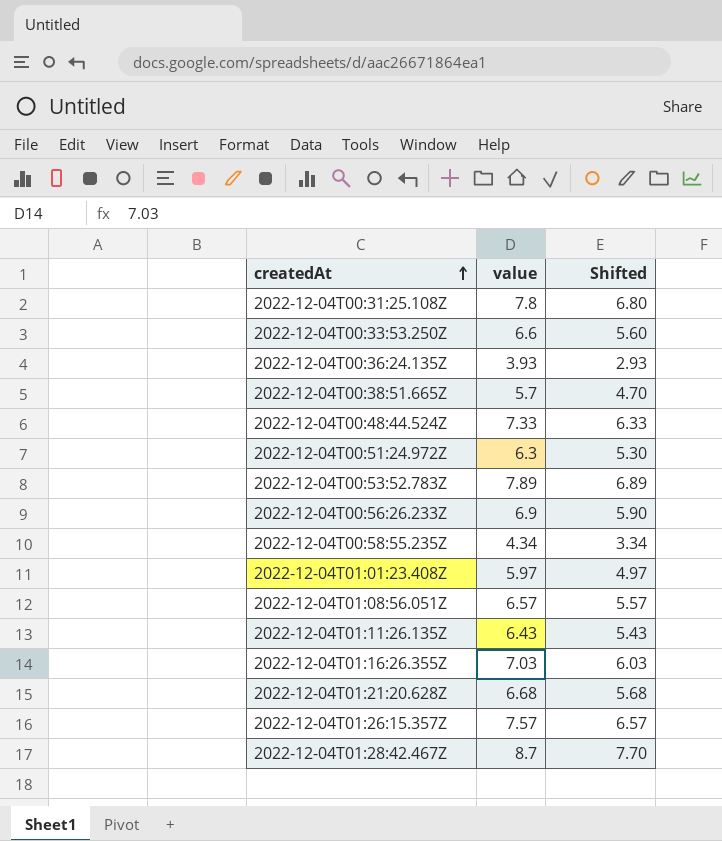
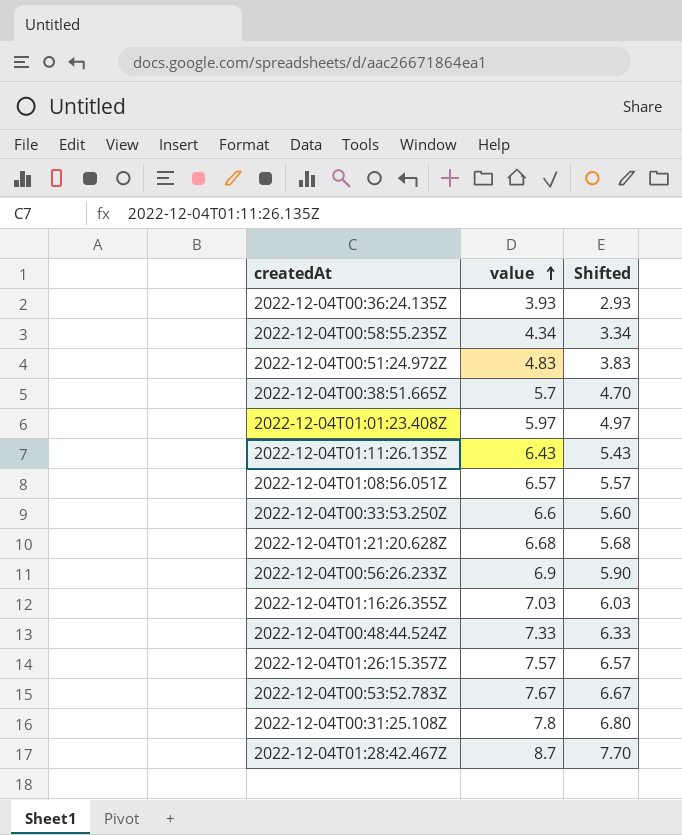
row order: createdAt ascending -> value ascending
2022-12-04T00:51:24.972Z | value: 6.3 -> 4.83
2022-12-04T00:51:24.972Z | Shifted: 5.30 -> 3.83
2022-12-04T00:53:52.783Z | value: 7.89 -> 7.67
2022-12-04T00:53:52.783Z | Shifted: 6.89 -> 6.67

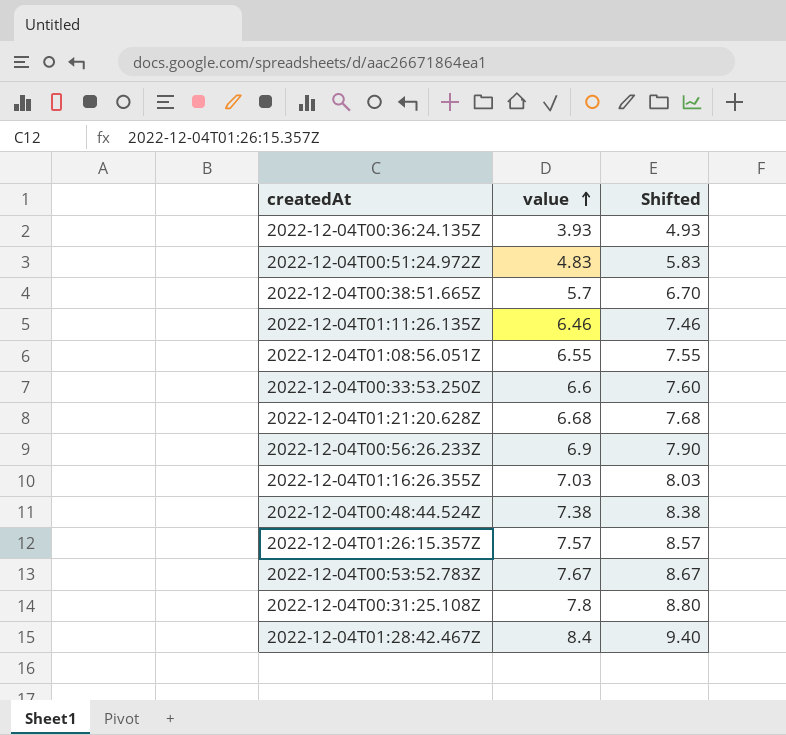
column Shifted | formula: [value] - 1 -> [value] + 1
row 2022-12-04T00:58:55.235Z: 4.34 | 3.34 -> none
row 2022-12-04T01:01:23.408Z: 5.97 | 4.97 -> none
2022-12-04T01:11:26.135Z | value: 6.43 -> 6.46
2022-12-04T01:08:56.051Z | value: 6.57 -> 6.55
2022-12-04T00:48:44.524Z | value: 7.33 -> 7.38
2022-12-04T01:28:42.467Z | value: 8.7 -> 8.4

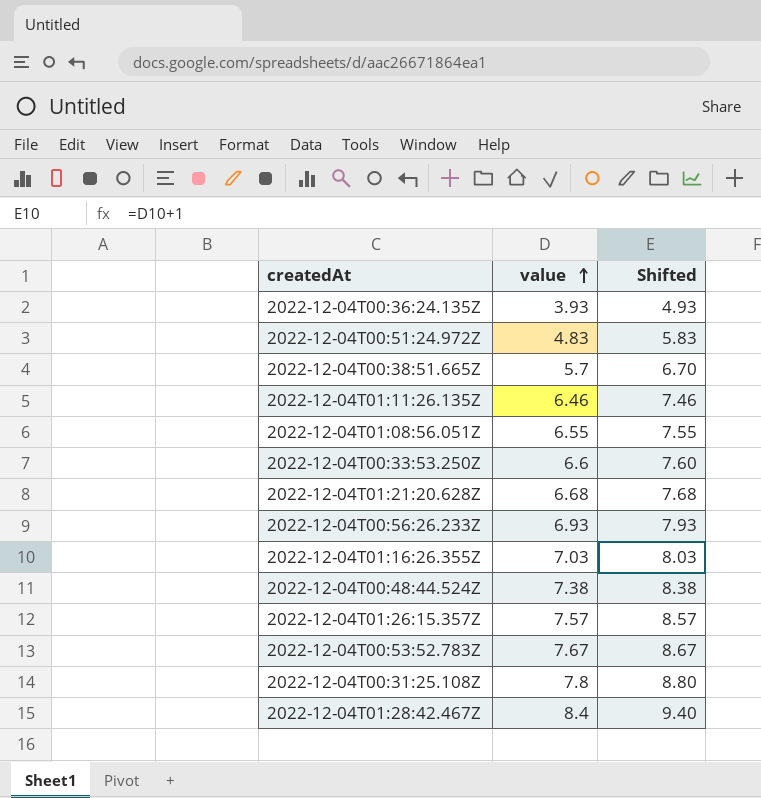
2022-12-04T00:56:26.233Z | value: 6.9 -> 6.93
2022-12-04T00:56:26.233Z | Shifted: 7.90 -> 7.93

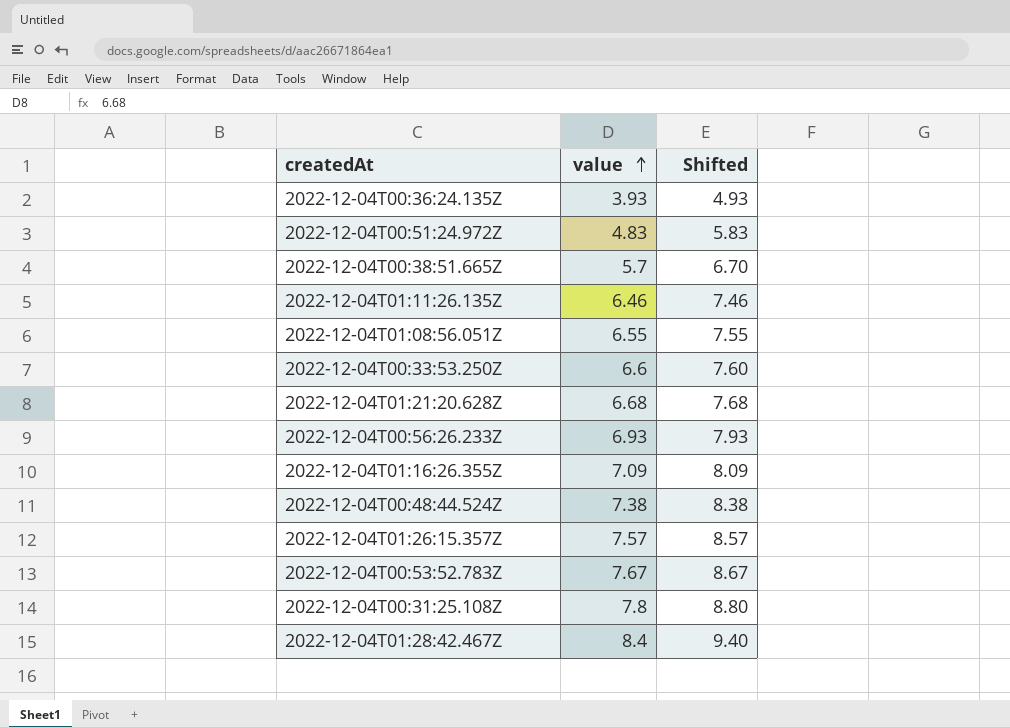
2022-12-04T01:16:26.355Z | value: 7.03 -> 7.09
2022-12-04T01:16:26.355Z | Shifted: 8.03 -> 8.09

